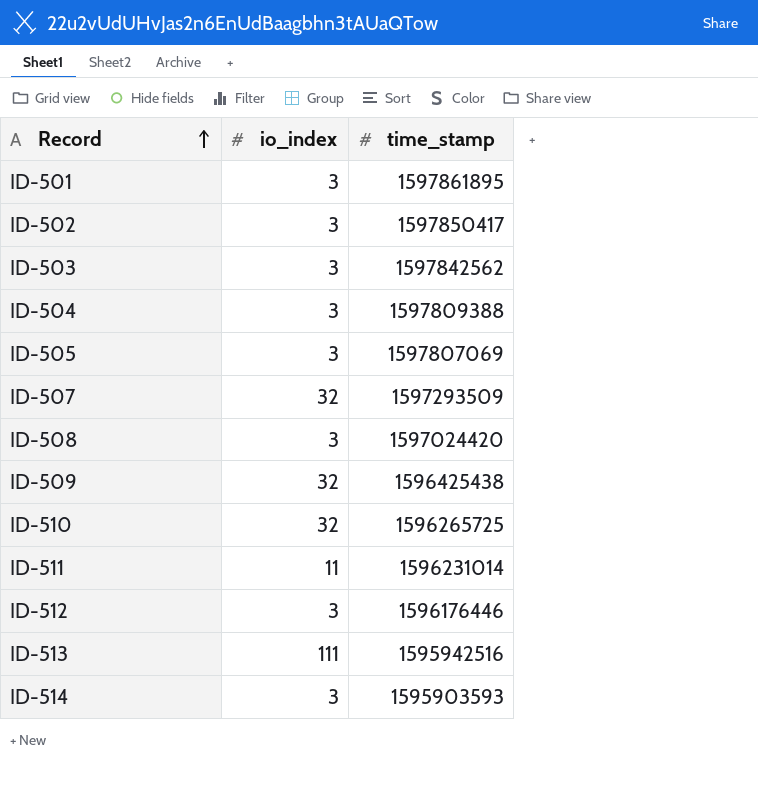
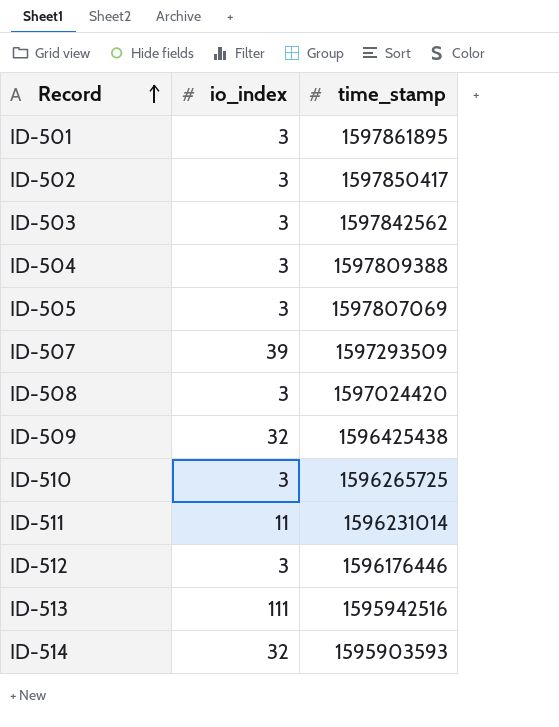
ID-507 | io_index: 32 -> 39
ID-510 | io_index: 32 -> 3
ID-514 | io_index: 3 -> 32

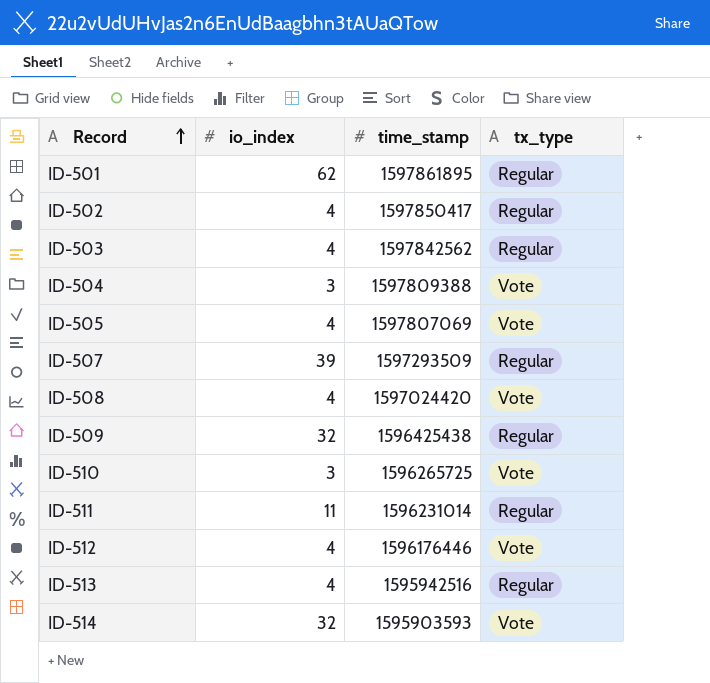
column tx_type | position: none -> 4
ID-501 | io_index: 3 -> 62
ID-502 | io_index: 3 -> 4
ID-503 | io_index: 3 -> 4
ID-505 | io_index: 3 -> 4
ID-508 | io_index: 3 -> 4
ID-512 | io_index: 3 -> 4
ID-513 | io_index: 111 -> 4

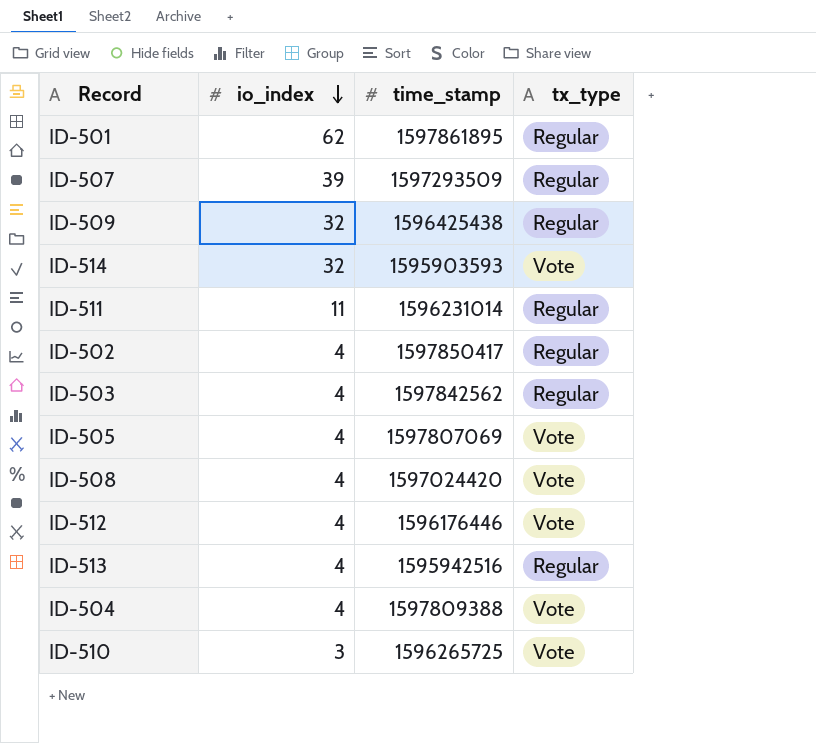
row order: Record ascending -> io_index descending
ID-504 | io_index: 3 -> 4

